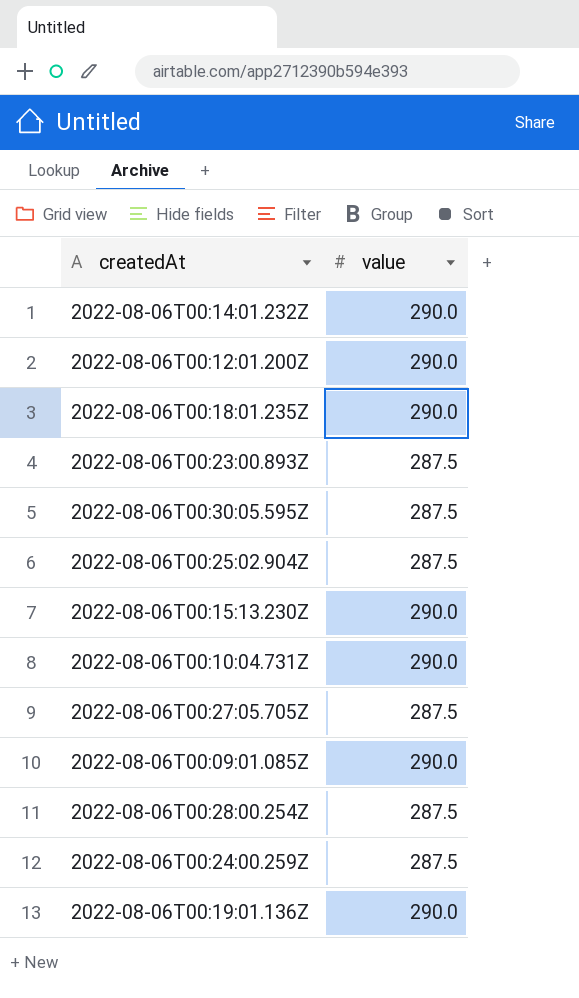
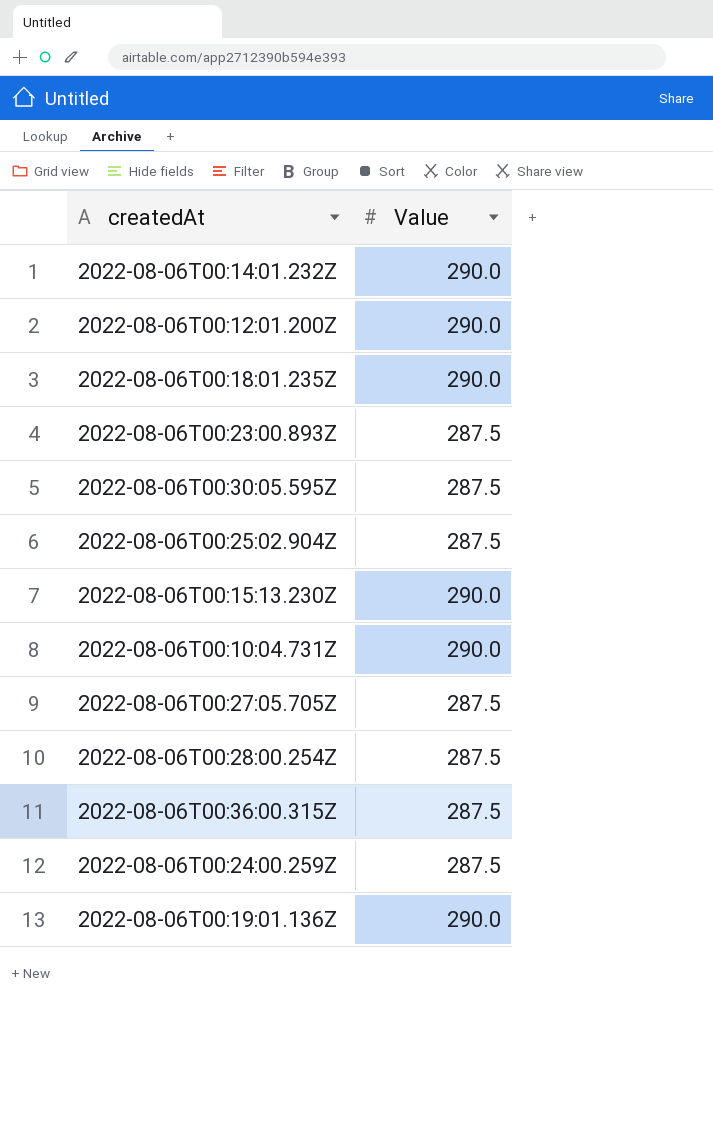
column name: value -> Value
row 2022-08-06T00:09:01.085Z: 290.0 -> none
row 2022-08-06T00:36:00.315Z: none -> 287.5

